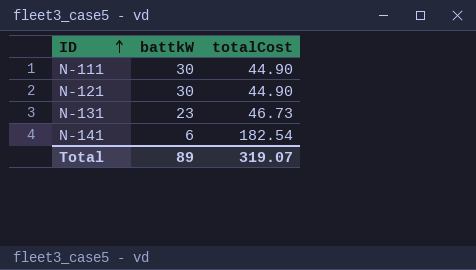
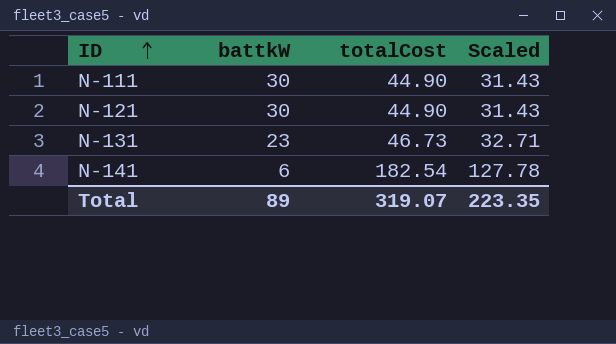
column Scaled | formula: none -> [totalCost] * 0.7

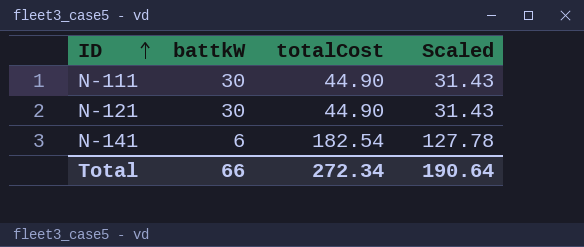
row N-131: 23 | 46.73 | 32.71 -> none
Total | battkW: 89 -> 66
Total | totalCost: 319.07 -> 272.34
Total | Scaled: 223.35 -> 190.64

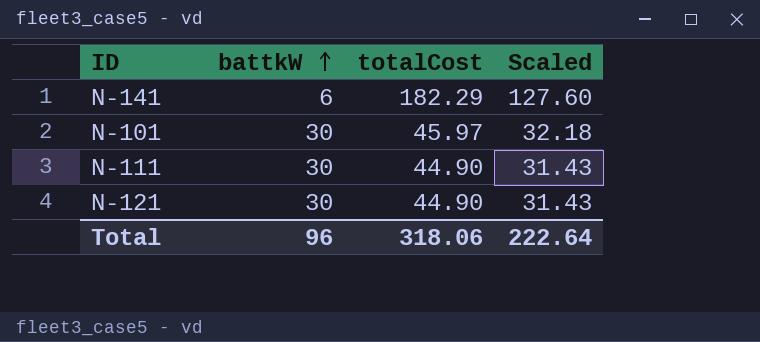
row order: ID ascending -> battkW ascending
N-141 | totalCost: 182.54 -> 182.29
N-141 | Scaled: 127.78 -> 127.60
row N-101: none -> 30 | 45.97 | 32.18
Total | battkW: 66 -> 96
Total | totalCost: 272.34 -> 318.06
Total | Scaled: 190.64 -> 222.64

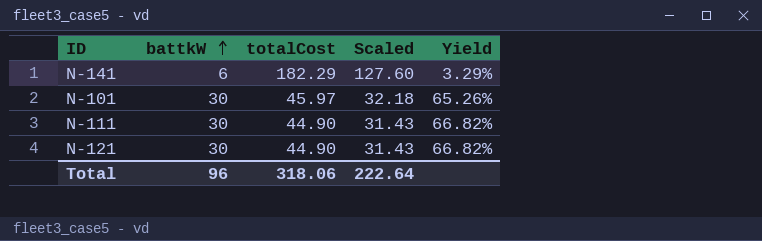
column Yield | formula: none -> [battkW] / [totalCost]

